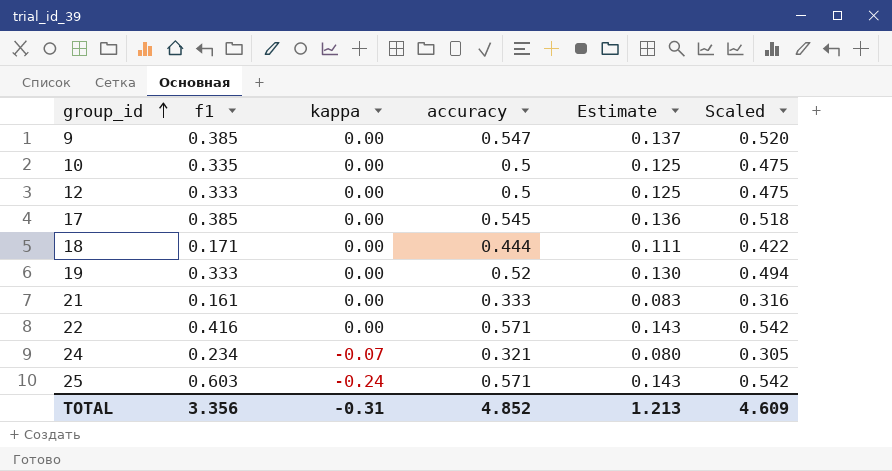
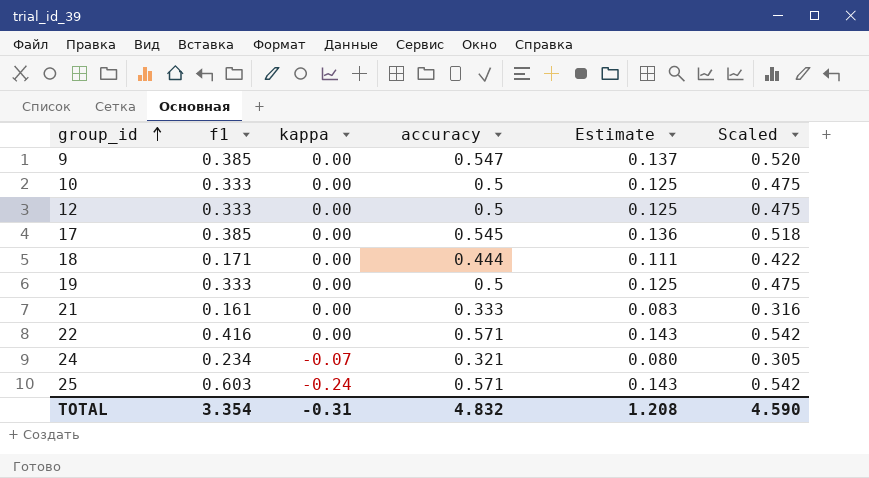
10 | f1: 0.335 -> 0.333
19 | accuracy: 0.52 -> 0.5
19 | Estimate: 0.130 -> 0.125
19 | Scaled: 0.494 -> 0.475
TOTAL | f1: 3.356 -> 3.354
TOTAL | accuracy: 4.852 -> 4.832
TOTAL | Estimate: 1.213 -> 1.208
TOTAL | Scaled: 4.609 -> 4.590

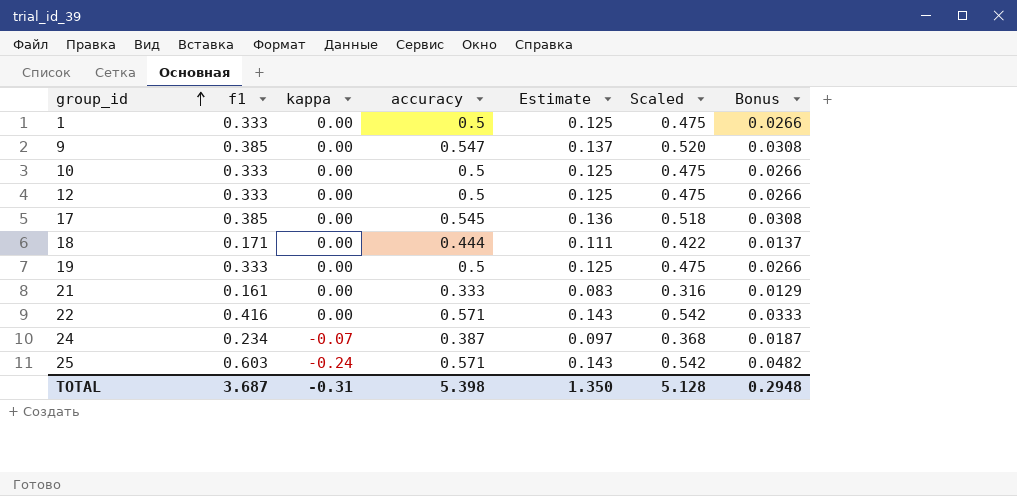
column Bonus | formula: none -> [f1] * 0.08
row 1: none -> 0.333 | 0.00 | 0.5 | 0.125 | 0.475 | 0.0266
24 | accuracy: 0.321 -> 0.387
24 | Estimate: 0.080 -> 0.097
24 | Scaled: 0.305 -> 0.368
TOTAL | f1: 3.354 -> 3.687
TOTAL | accuracy: 4.832 -> 5.398
TOTAL | Estimate: 1.208 -> 1.350
TOTAL | Scaled: 4.590 -> 5.128

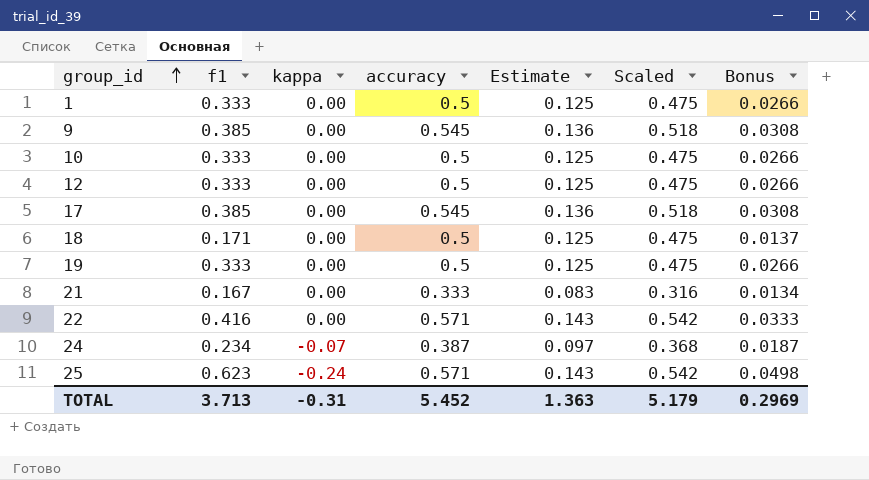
9 | accuracy: 0.547 -> 0.545
9 | Estimate: 0.137 -> 0.136
9 | Scaled: 0.520 -> 0.518
18 | accuracy: 0.444 -> 0.5
18 | Estimate: 0.111 -> 0.125
18 | Scaled: 0.422 -> 0.475
21 | f1: 0.161 -> 0.167
21 | Bonus: 0.0129 -> 0.0134
25 | f1: 0.603 -> 0.623
25 | Bonus: 0.0482 -> 0.0498
TOTAL | f1: 3.687 -> 3.713
TOTAL | accuracy: 5.398 -> 5.452
TOTAL | Estimate: 1.350 -> 1.363
TOTAL | Scaled: 5.128 -> 5.179
TOTAL | Bonus: 0.2948 -> 0.2969

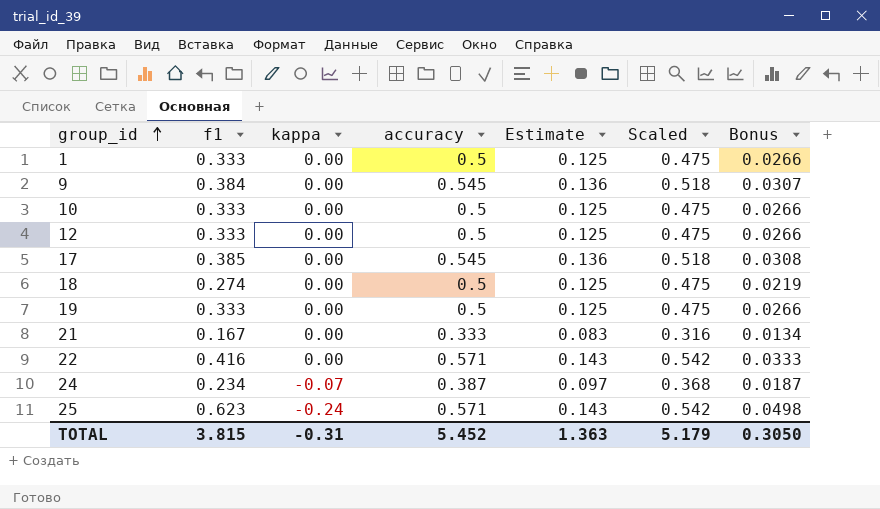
9 | f1: 0.385 -> 0.384
9 | Bonus: 0.0308 -> 0.0307
18 | f1: 0.171 -> 0.274
18 | Bonus: 0.0137 -> 0.0219
TOTAL | f1: 3.713 -> 3.815
TOTAL | Bonus: 0.2969 -> 0.3050

